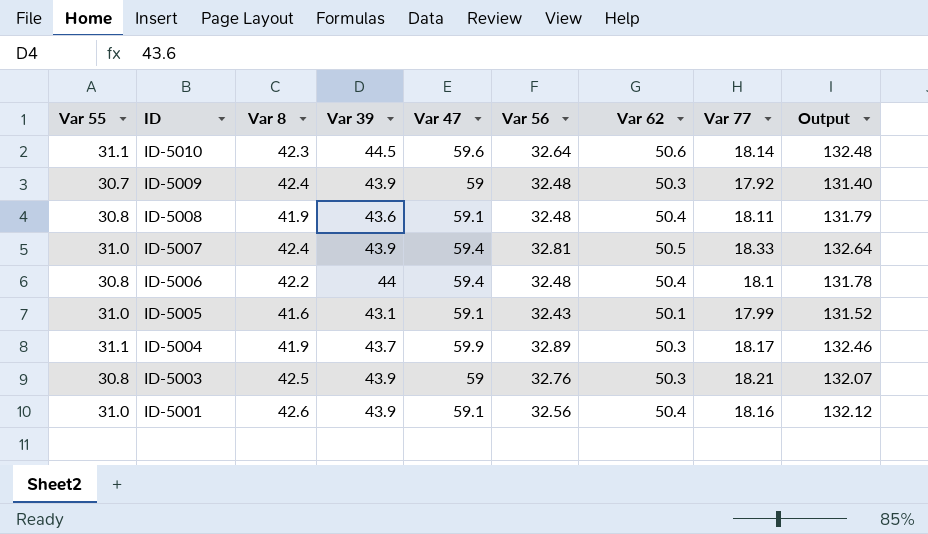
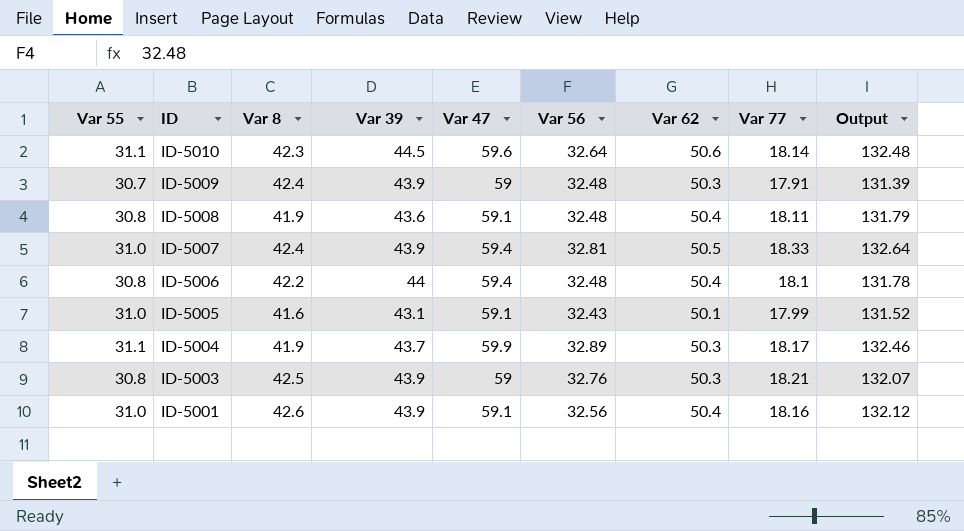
ID-5009 | Var 77: 17.92 -> 17.91
ID-5009 | Output: 131.40 -> 131.39

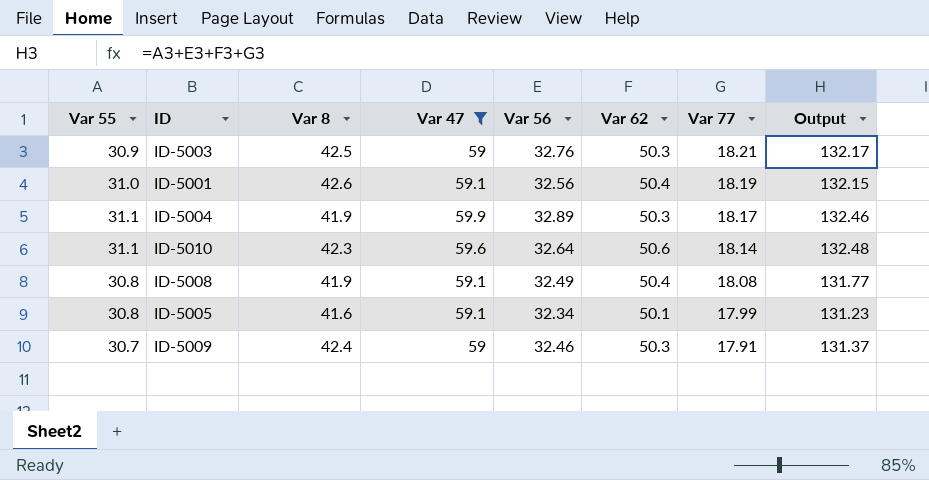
filter: none -> Var 47 != 59.4
row order: ID descending -> Var 77 descending
column Var 39 | position: 4 -> none
ID-5003 | Var 55: 30.8 -> 30.9
ID-5003 | Output: 132.07 -> 132.17
ID-5001 | Var 77: 18.16 -> 18.19
ID-5001 | Output: 132.12 -> 132.15
ID-5008 | Var 56: 32.48 -> 32.49
ID-5008 | Var 77: 18.11 -> 18.08
ID-5008 | Output: 131.79 -> 131.77
ID-5005 | Var 55: 31.0 -> 30.8
ID-5005 | Var 56: 32.43 -> 32.34
ID-5005 | Output: 131.52 -> 131.23
ID-5009 | Var 56: 32.48 -> 32.46
ID-5009 | Output: 131.39 -> 131.37

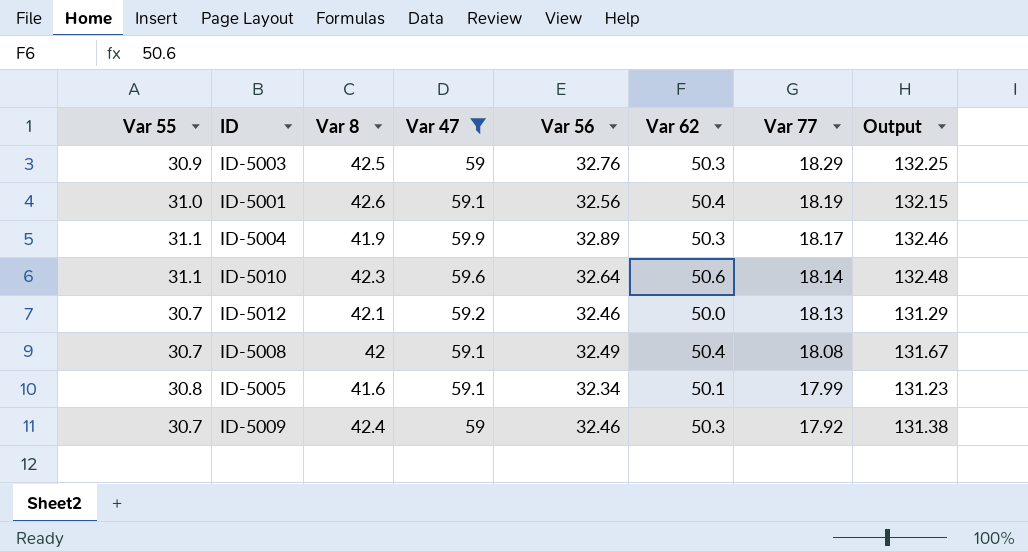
ID-5003 | Var 77: 18.21 -> 18.29
ID-5003 | Output: 132.17 -> 132.25
row ID-5012: none -> 30.7 | 42.1 | 59.2 | 32.46 | 50.0 | 18.13 | 131.29
ID-5008 | Var 55: 30.8 -> 30.7
ID-5008 | Var 8: 41.9 -> 42
ID-5008 | Output: 131.77 -> 131.67
ID-5009 | Var 77: 17.91 -> 17.92
ID-5009 | Output: 131.37 -> 131.38

